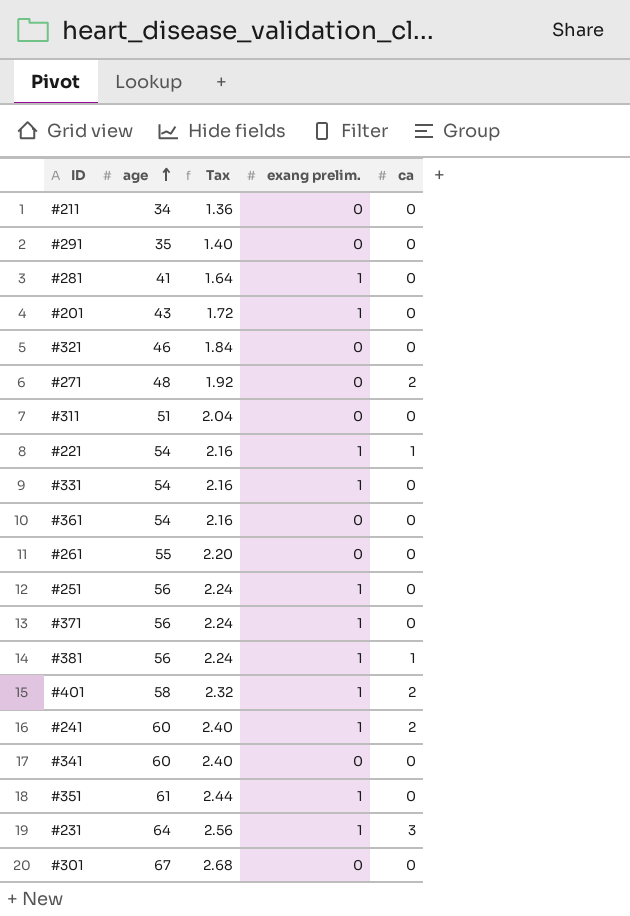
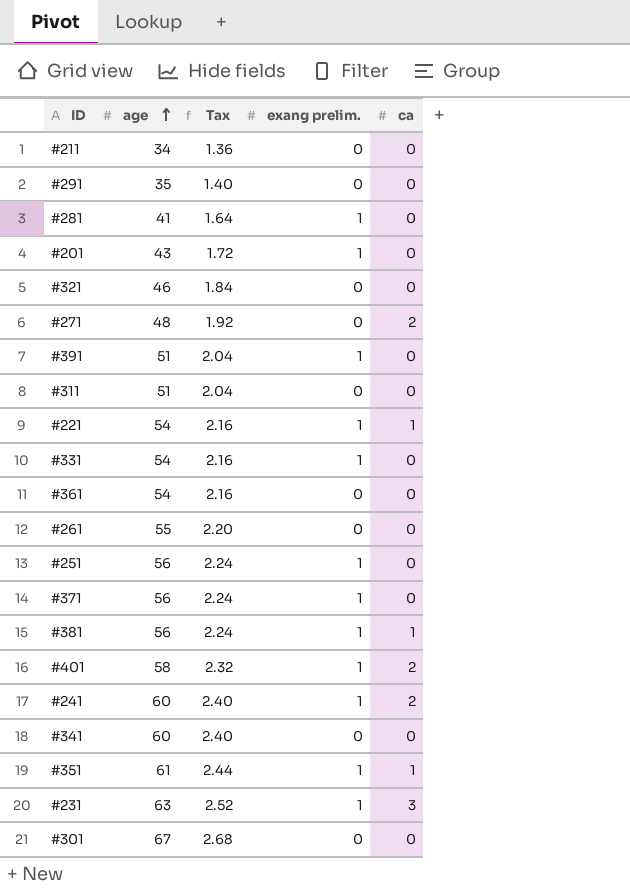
row #391: none -> 51 | 2.04 | 1 | 0
#351 | ca: 0 -> 1
#231 | age: 64 -> 63
#231 | Tax: 2.56 -> 2.52

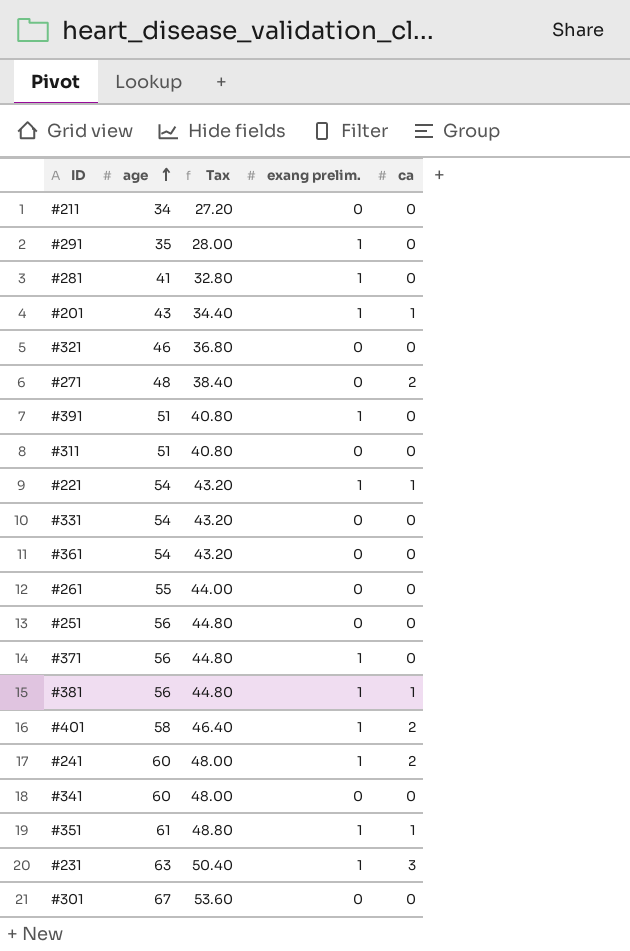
column Tax | formula: [age] * 0.04 -> [age] * 0.8
#291 | exang prelim.: 0 -> 1
#201 | ca: 0 -> 1
#331 | exang prelim.: 1 -> 0
#251 | exang prelim.: 1 -> 0

